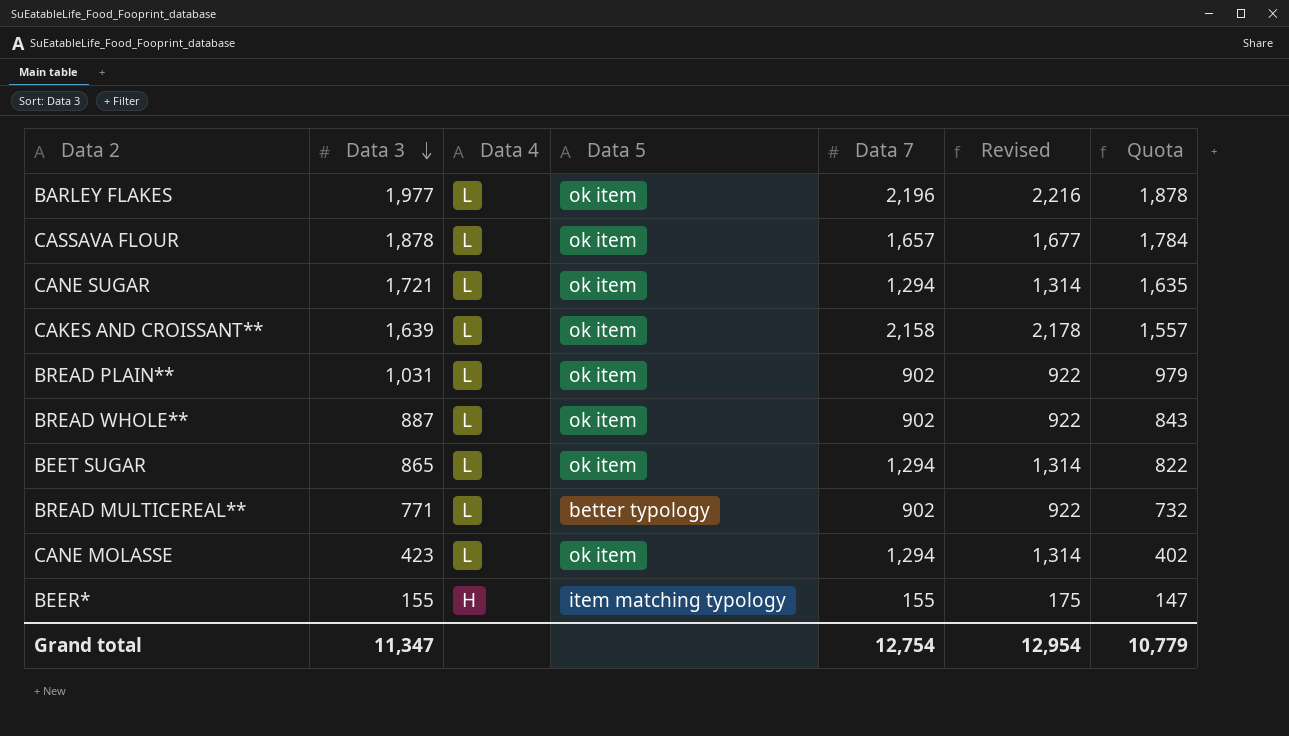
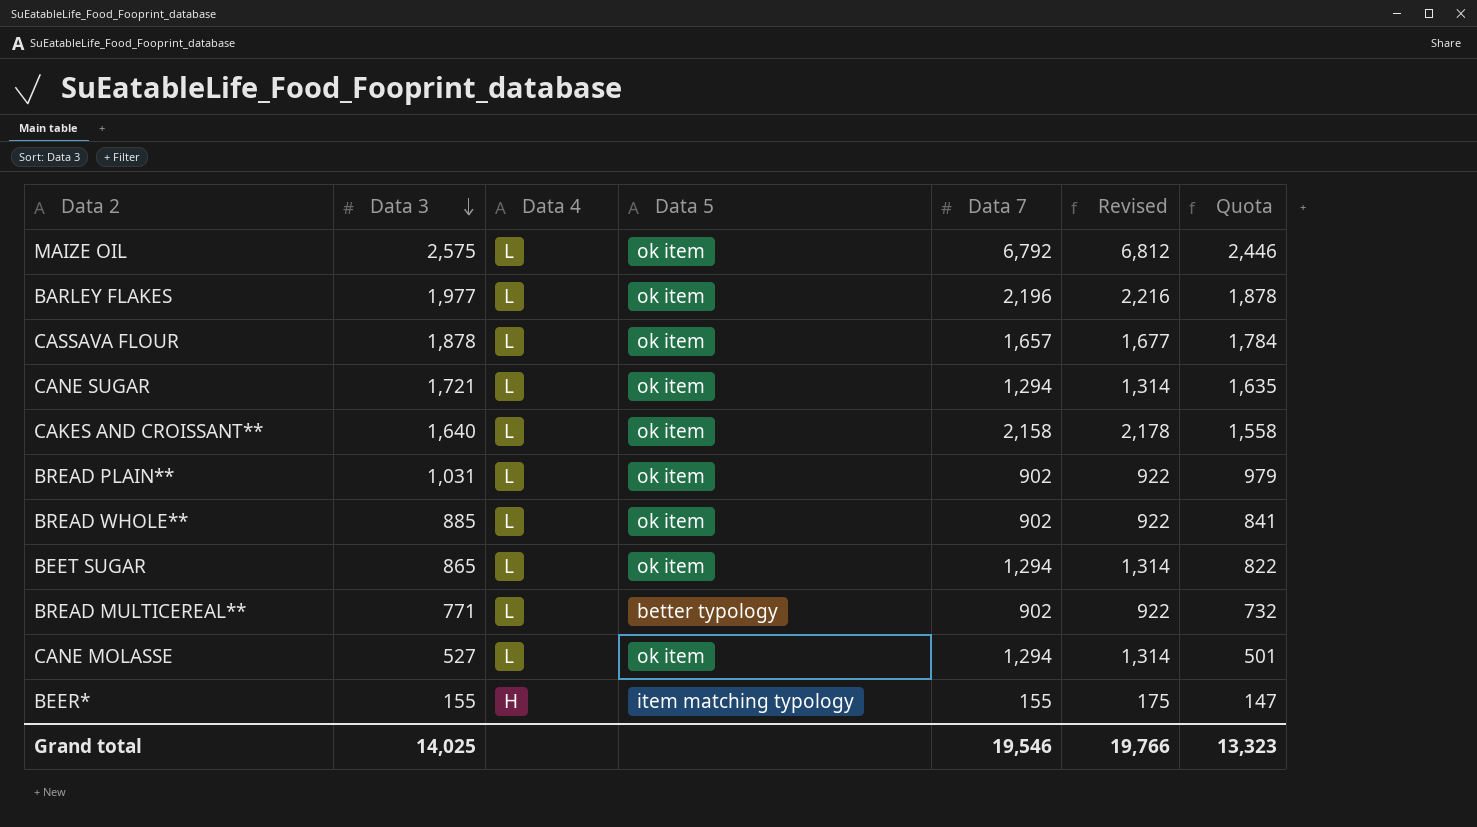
row MAIZE OIL: none -> 2,575 | L | ok item | 6,792 | 6,812 | 2,446
CAKES AND CROISSANT** | Data 3: 1,639 -> 1,640
CAKES AND CROISSANT** | Quota: 1,557 -> 1,558
BREAD WHOLE** | Data 3: 887 -> 885
BREAD WHOLE** | Quota: 843 -> 841
CANE MOLASSE | Data 3: 423 -> 527
CANE MOLASSE | Quota: 402 -> 501
Grand total | Data 3: 11,347 -> 14,025
Grand total | Data 7: 12,754 -> 19,546
Grand total | Revised: 12,954 -> 19,766
Grand total | Quota: 10,779 -> 13,323

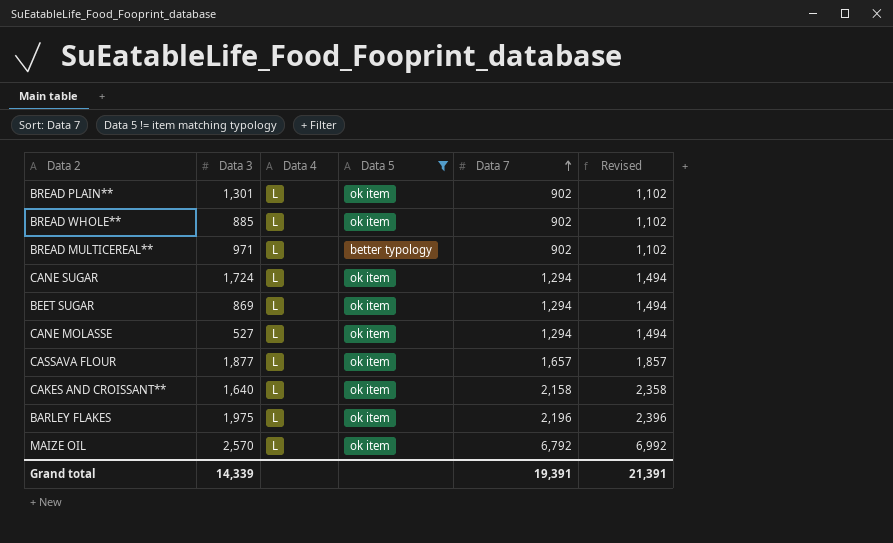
filter: none -> Data 5 != item matching typology
row order: Data 3 descending -> Data 7 ascending
column Quota | formula: [Data 3] * 0.95 -> none
column Revised | formula: [Data 7] + 20 -> [Data 7] + 200
BREAD PLAIN** | Data 3: 1,031 -> 1,301
BREAD MULTICEREAL** | Data 3: 771 -> 971
CANE SUGAR | Data 3: 1,721 -> 1,724
BEET SUGAR | Data 3: 865 -> 869
CASSAVA FLOUR | Data 3: 1,878 -> 1,877
BARLEY FLAKES | Data 3: 1,977 -> 1,975
MAIZE OIL | Data 3: 2,575 -> 2,570
Grand total | Data 3: 14,025 -> 14,339
Grand total | Data 7: 19,546 -> 19,391
Grand total | Revised: 19,766 -> 21,391

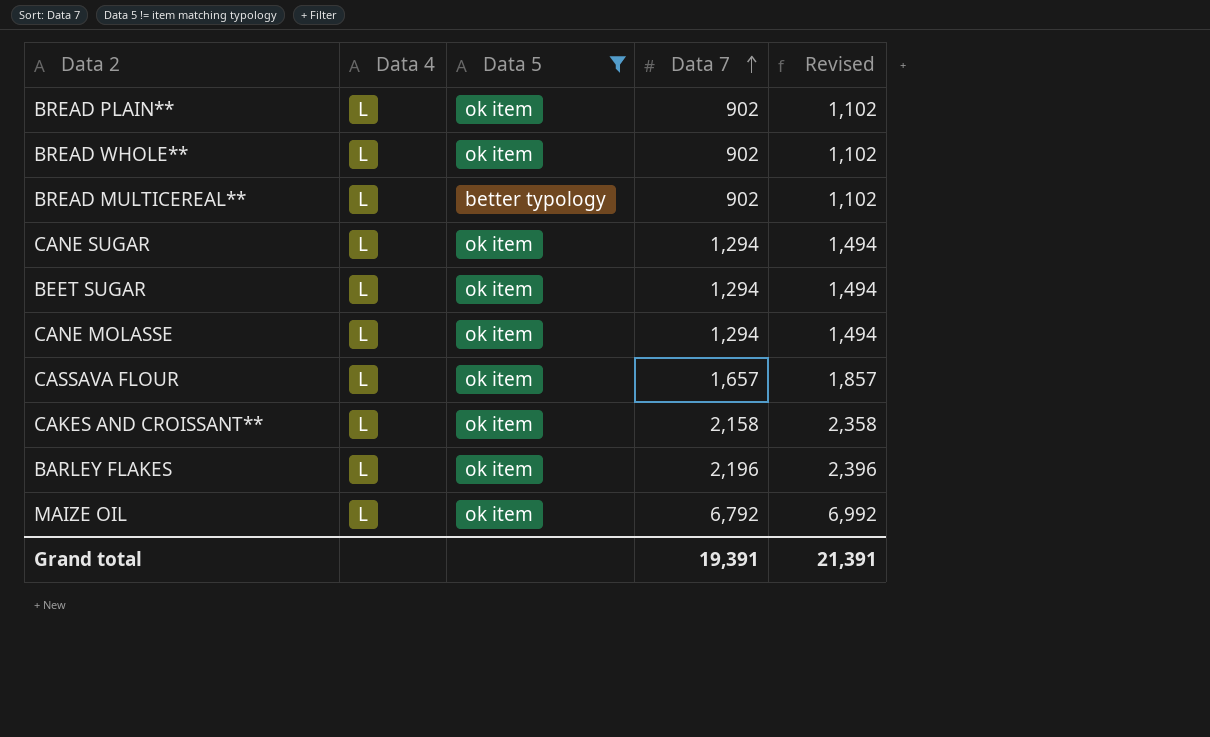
column Data 3 | position: 2 -> none

